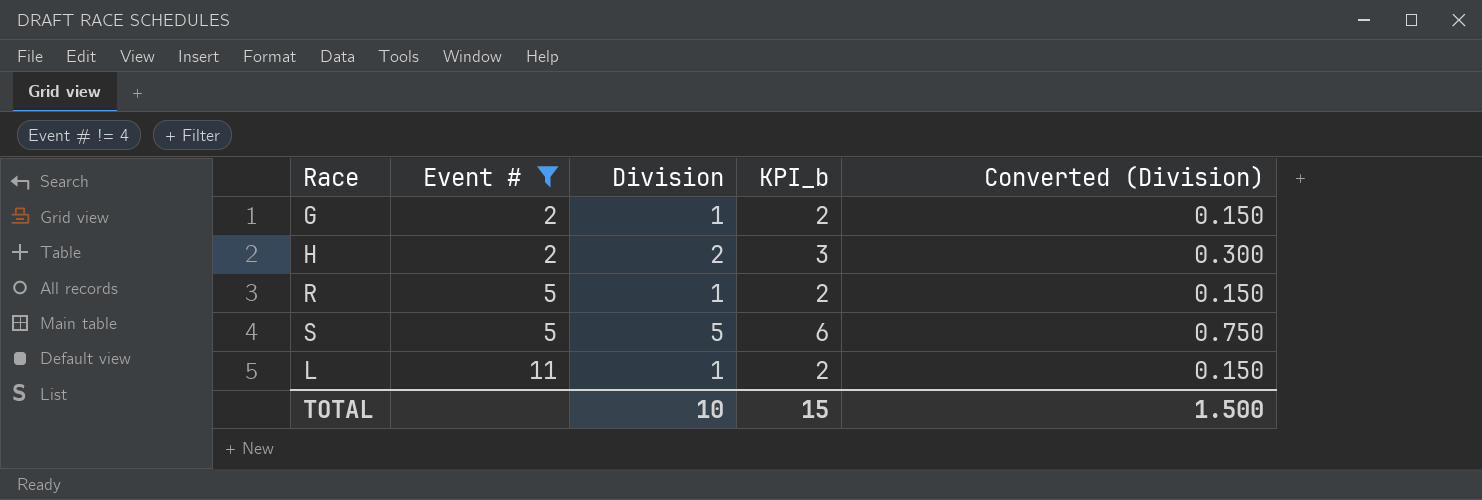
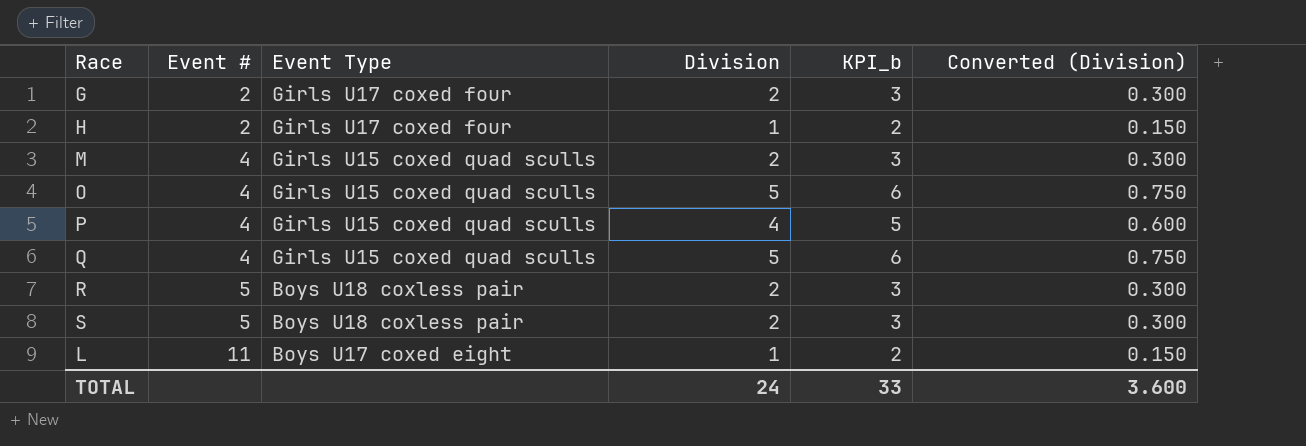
filter: Event # != 4 -> none
column Event Type | position: none -> 3
G | Division: 1 -> 2
G | KPI_b: 2 -> 3
G | Converted (Division): 0.150 -> 0.300
H | Division: 2 -> 1
H | KPI_b: 3 -> 2
H | Converted (Division): 0.300 -> 0.150
R | Division: 1 -> 2
R | KPI_b: 2 -> 3
R | Converted (Division): 0.150 -> 0.300
S | Division: 5 -> 2
S | KPI_b: 6 -> 3
S | Converted (Division): 0.750 -> 0.300
TOTAL | Division: 10 -> 24
TOTAL | KPI_b: 15 -> 33
TOTAL | Converted (Division): 1.500 -> 3.600

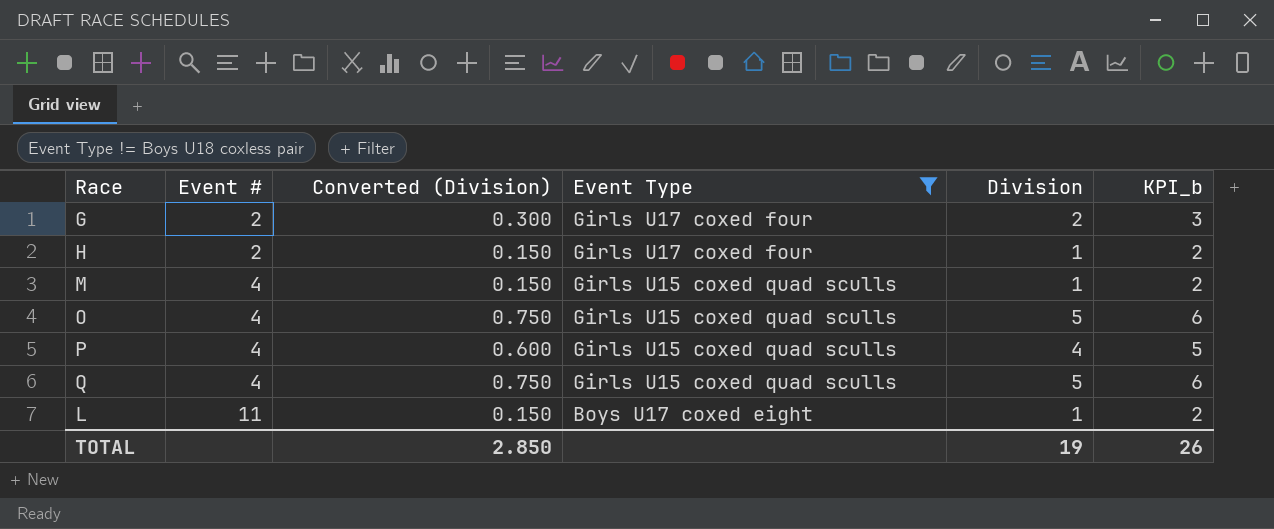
filter: none -> Event Type != Boys U18 coxless pair
column Converted (Division) | position: 6 -> 3
M | Converted (Division): 0.300 -> 0.150
M | Division: 2 -> 1
M | KPI_b: 3 -> 2
TOTAL | Converted (Division): 3.600 -> 2.850
TOTAL | Division: 24 -> 19
TOTAL | KPI_b: 33 -> 26

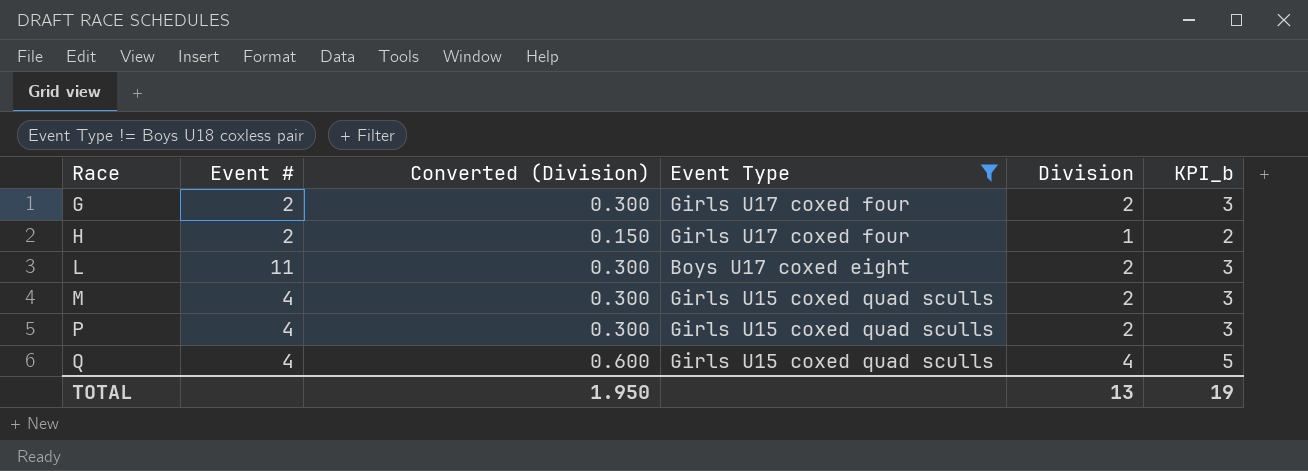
row order: Event # ascending -> Race ascending
row O: 4 | 0.750 | Girls U15 coxed quad sculls | 5 | 6 -> none
L | Converted (Division): 0.150 -> 0.300
L | Division: 1 -> 2
L | KPI_b: 2 -> 3
M | Converted (Division): 0.150 -> 0.300
M | Division: 1 -> 2
M | KPI_b: 2 -> 3
P | Converted (Division): 0.600 -> 0.300
P | Division: 4 -> 2
P | KPI_b: 5 -> 3
Q | Converted (Division): 0.750 -> 0.600
Q | Division: 5 -> 4
Q | KPI_b: 6 -> 5
TOTAL | Converted (Division): 2.850 -> 1.950
TOTAL | Division: 19 -> 13
TOTAL | KPI_b: 26 -> 19

